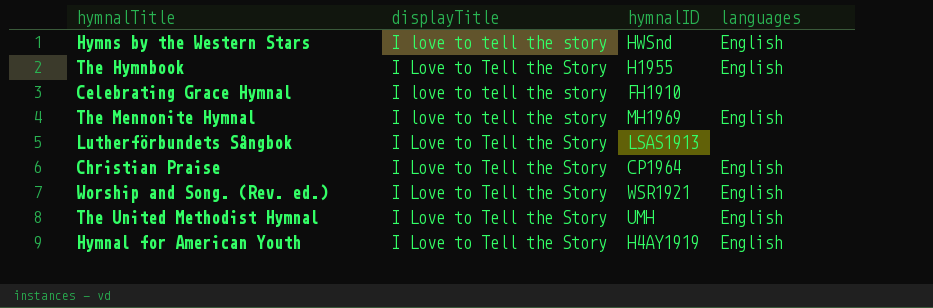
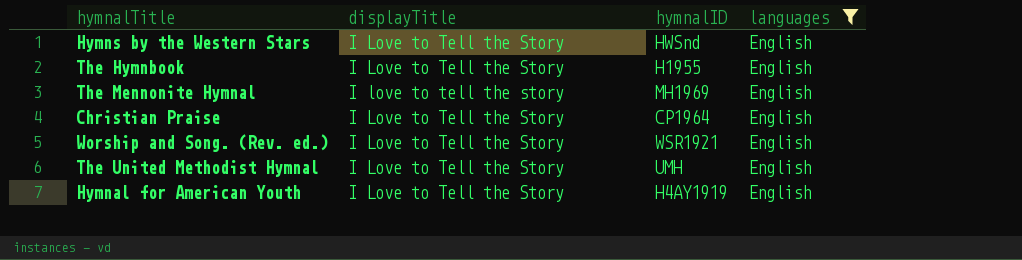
filter: none -> languages = English
Hymns by the Western Stars | displayTitle: I love to tell the story -> I Love to Tell the Story

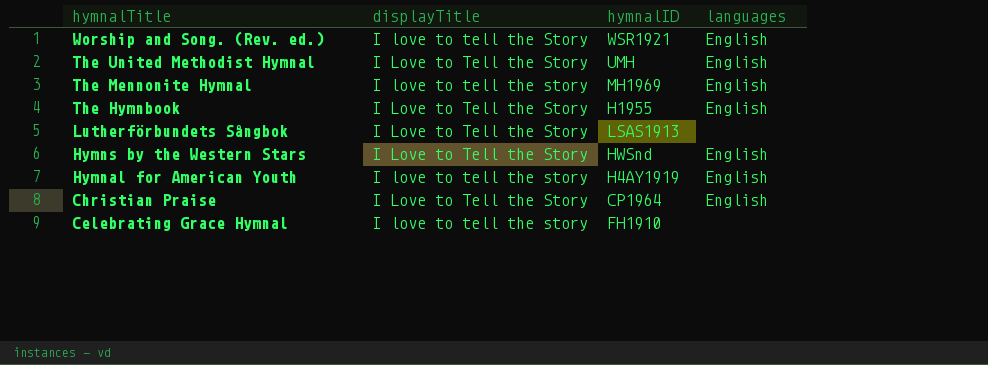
filter: languages = English -> none
row order: none -> hymnalTitle descending
Worship and Song. (Rev. ed.) | displayTitle: I Love to Tell the Story -> I love to tell the Story
Hymnal for American Youth | displayTitle: I Love to Tell the Story -> I love to tell the story

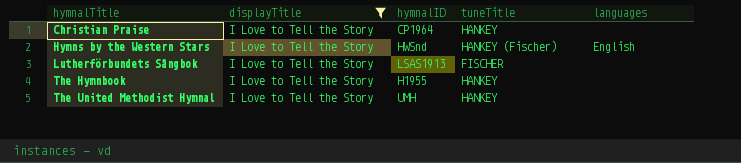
filter: none -> displayTitle = I Love to Tell the Story
row order: hymnalTitle descending -> hymnalTitle ascending
column tuneTitle | position: none -> 4
Christian Praise | languages: English -> none
The Hymnbook | languages: English -> none
The United Methodist Hymnal | languages: English -> none

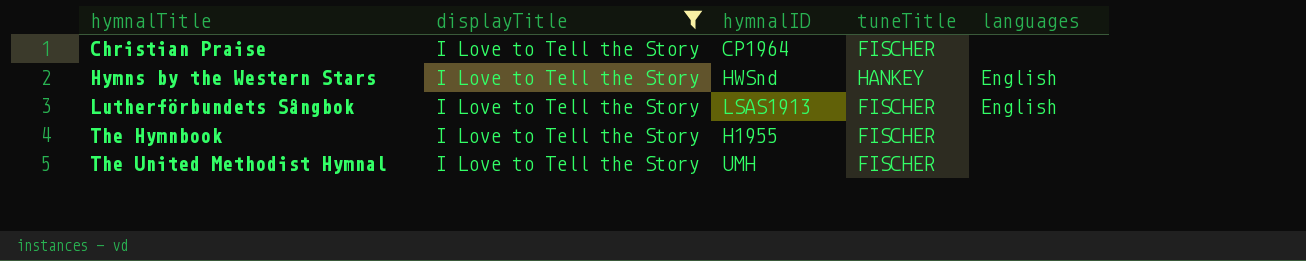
Christian Praise | tuneTitle: HANKEY -> FISCHER
Hymns by the Western Stars | tuneTitle: HANKEY (Fischer) -> HANKEY
Lutherförbundets Sångbok | languages: none -> English
The Hymnbook | tuneTitle: HANKEY -> FISCHER
The United Methodist Hymnal | tuneTitle: HANKEY -> FISCHER

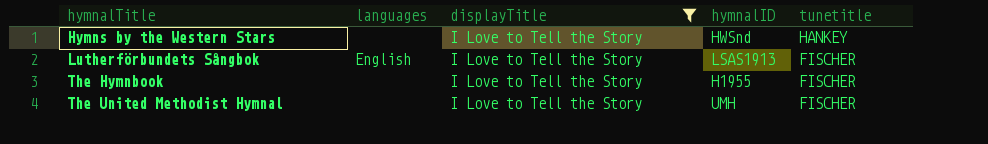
column languages | position: 5 -> 2
column name: tuneTitle -> tunetitle
row Christian Praise: I Love to Tell the Story | CP1964 | FISCHER | none -> none
Hymns by the Western Stars | languages: English -> none

